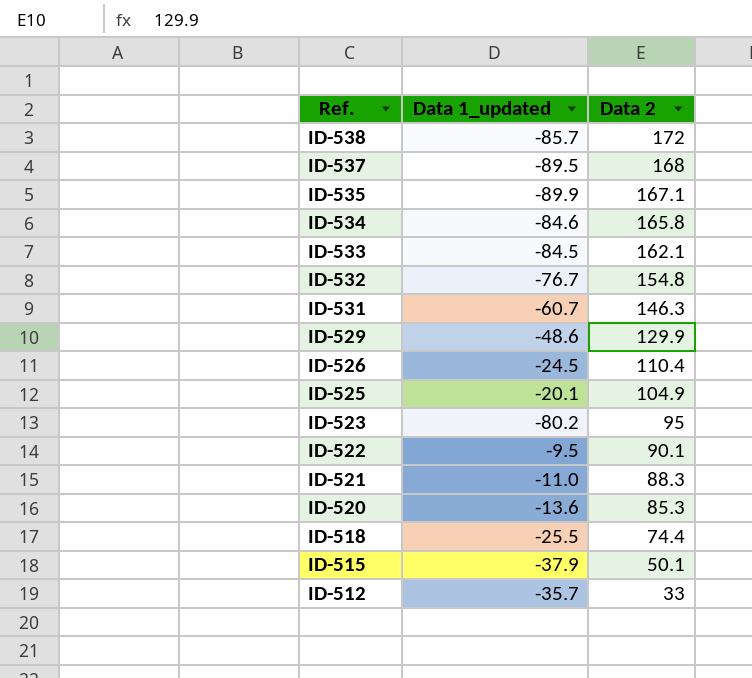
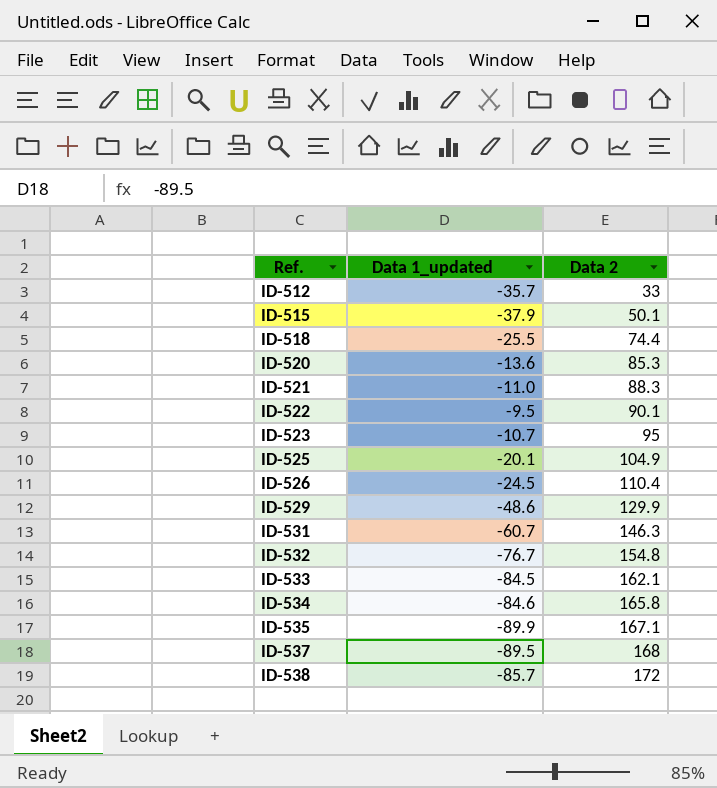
row order: Ref. descending -> Ref. ascending
ID-523 | Data 1_updated: -80.2 -> -10.7

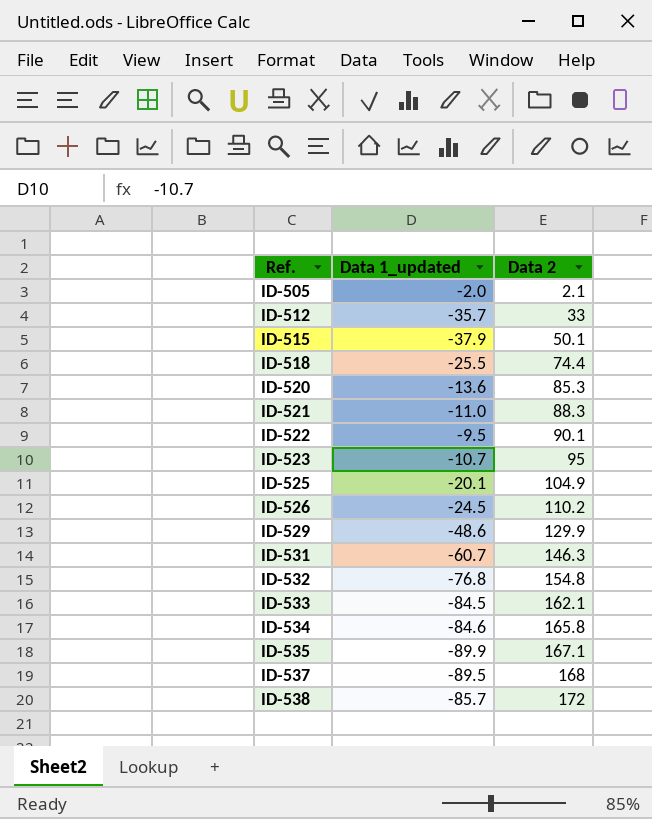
row ID-505: none -> -2.0 | 2.1
ID-526 | Data 2: 110.4 -> 110.2
ID-532 | Data 1_updated: -76.7 -> -76.8

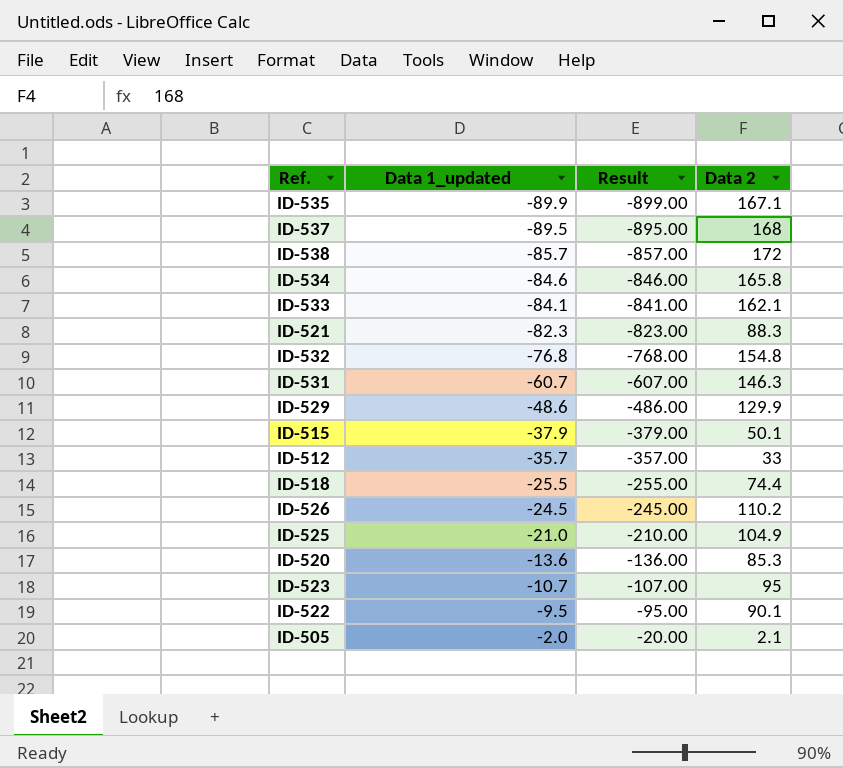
row order: Ref. ascending -> Data 1_updated ascending
column Result | formula: none -> [Data 1_updated] * 10
ID-533 | Data 1_updated: -84.5 -> -84.1
ID-521 | Data 1_updated: -11.0 -> -82.3
ID-525 | Data 1_updated: -20.1 -> -21.0

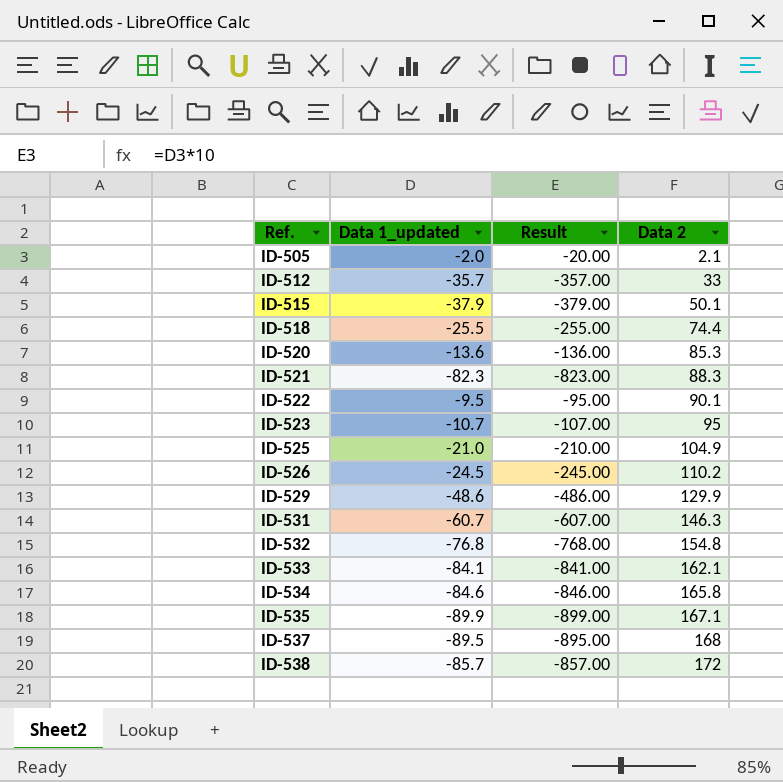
row order: Data 1_updated ascending -> Ref. ascending

